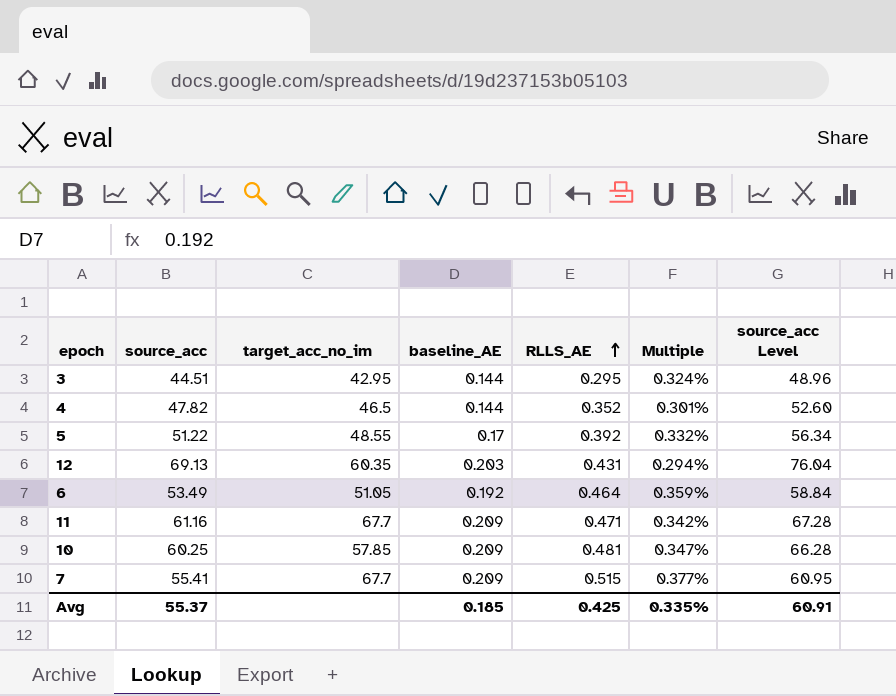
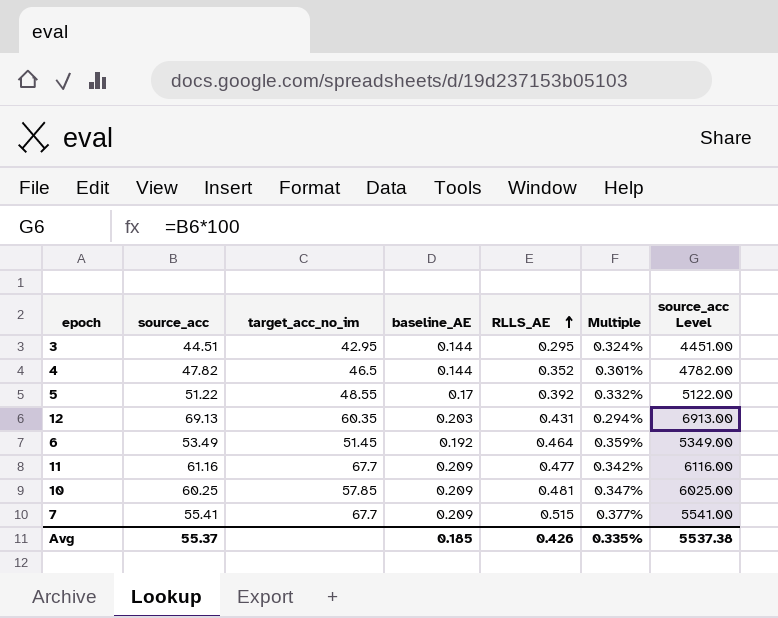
column source_acc Level | formula: [source_acc] * 1.1 -> [source_acc] * 100
6 | target_acc_no_im: 51.05 -> 51.45
11 | RLLS_AE: 0.471 -> 0.477
Avg | RLLS_AE: 0.425 -> 0.426
Avg | source_acc Level: 60.91 -> 5537.38

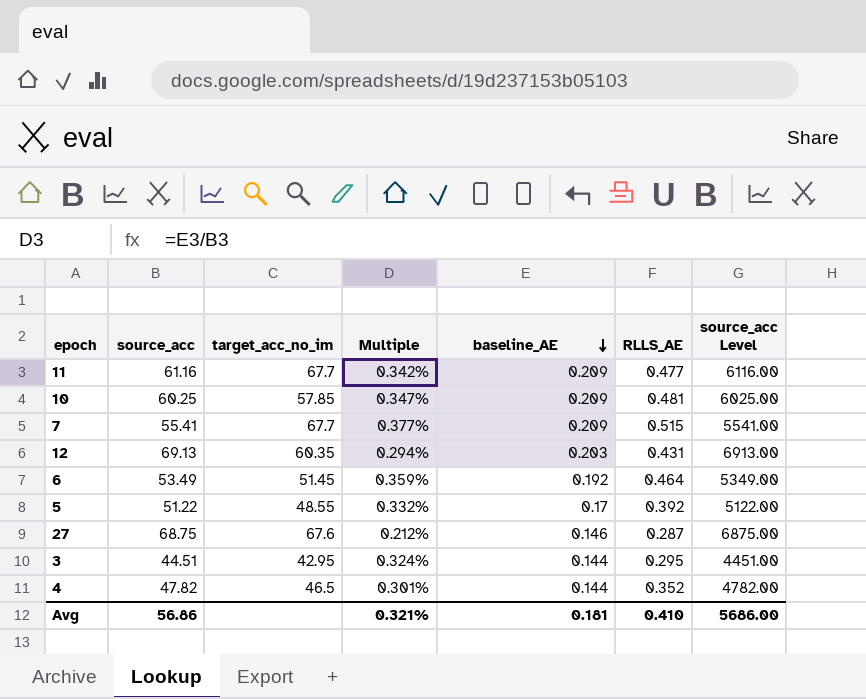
row order: RLLS_AE ascending -> baseline_AE descending
column Multiple | position: 6 -> 4
row 27: none -> 68.75 | 67.6 | 0.212% | 0.146 | 0.287 | 6875.00
Avg | source_acc: 55.37 -> 56.86
Avg | Multiple: 0.335% -> 0.321%
Avg | baseline_AE: 0.185 -> 0.181
Avg | RLLS_AE: 0.426 -> 0.410
Avg | source_acc Level: 5537.38 -> 5686.00

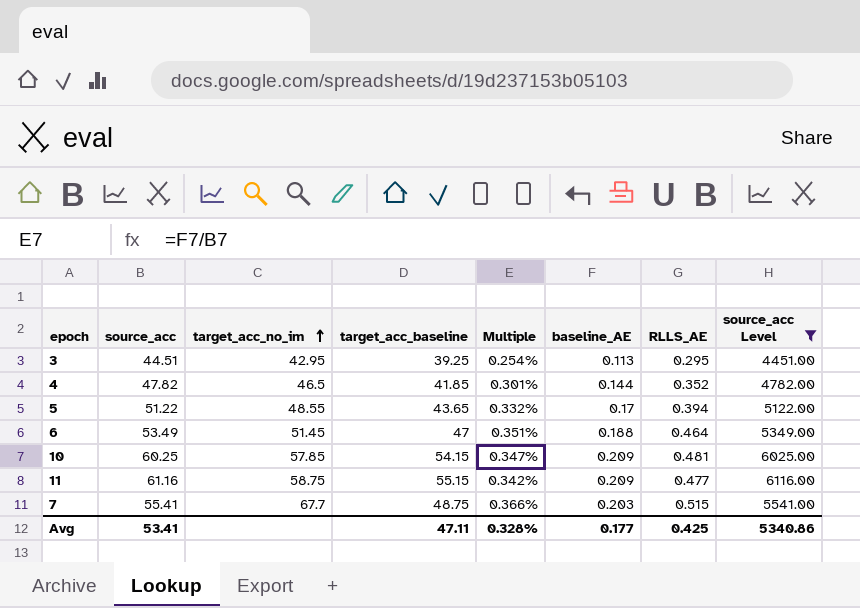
filter: none -> source_acc Level <= 6116.00
row order: baseline_AE descending -> target_acc_no_im ascending
column target_acc_baseline | position: none -> 4
3 | Multiple: 0.324% -> 0.254%
3 | baseline_AE: 0.144 -> 0.113
5 | RLLS_AE: 0.392 -> 0.394
6 | Multiple: 0.359% -> 0.351%
6 | baseline_AE: 0.192 -> 0.188
11 | target_acc_no_im: 67.7 -> 58.75
7 | Multiple: 0.377% -> 0.366%
7 | baseline_AE: 0.209 -> 0.203
Avg | source_acc: 56.86 -> 53.41
Avg | Multiple: 0.321% -> 0.328%
Avg | baseline_AE: 0.181 -> 0.177
Avg | RLLS_AE: 0.410 -> 0.425
Avg | source_acc Level: 5686.00 -> 5340.86

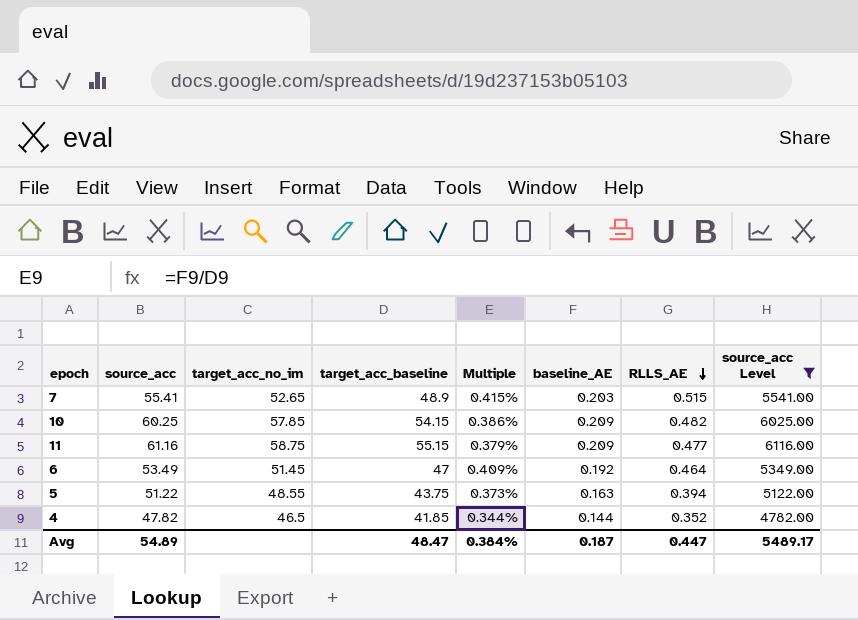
row order: target_acc_no_im ascending -> RLLS_AE descending
column Multiple | formula: [baseline_AE] / [source_acc] -> [baseline_AE] / [target_acc_baseline]
row 3: 44.51 | 42.95 | 39.25 | 0.254% | 0.113 | 0.295 | 4451.00 -> none
7 | target_acc_no_im: 67.7 -> 52.65
7 | target_acc_baseline: 48.75 -> 48.9
10 | RLLS_AE: 0.481 -> 0.482
6 | baseline_AE: 0.188 -> 0.192
5 | target_acc_baseline: 43.65 -> 43.75
5 | baseline_AE: 0.17 -> 0.163
Avg | source_acc: 53.41 -> 54.89
Avg | target_acc_baseline: 47.11 -> 48.47
Avg | Multiple: 0.328% -> 0.384%
Avg | baseline_AE: 0.177 -> 0.187
Avg | RLLS_AE: 0.425 -> 0.447
Avg | source_acc Level: 5340.86 -> 5489.17

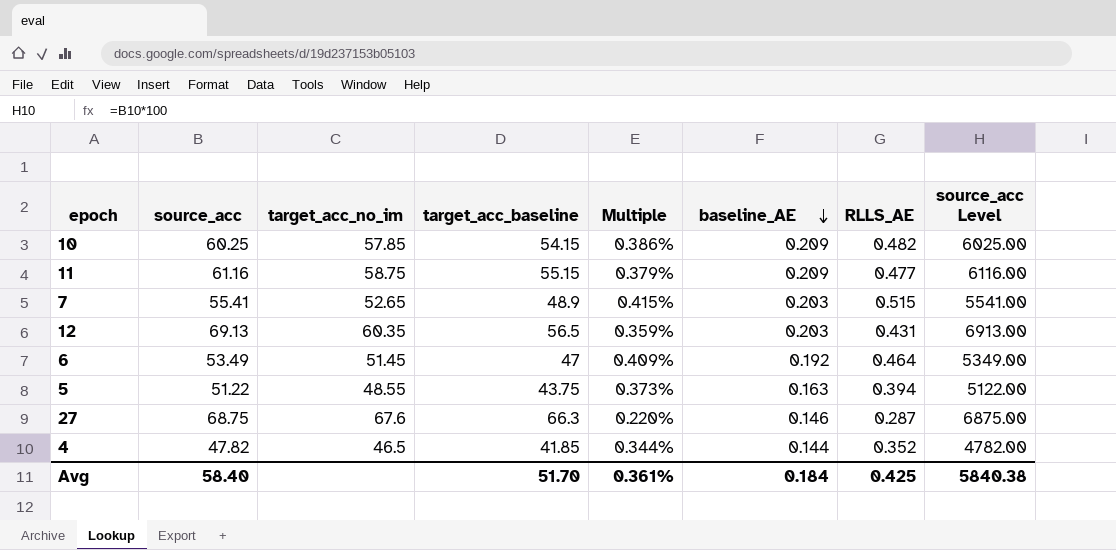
filter: source_acc Level <= 6116.00 -> none
row order: RLLS_AE descending -> baseline_AE descending
Avg | source_acc: 54.89 -> 58.40
Avg | target_acc_baseline: 48.47 -> 51.70
Avg | Multiple: 0.384% -> 0.361%
Avg | baseline_AE: 0.187 -> 0.184
Avg | RLLS_AE: 0.447 -> 0.425
Avg | source_acc Level: 5489.17 -> 5840.38

